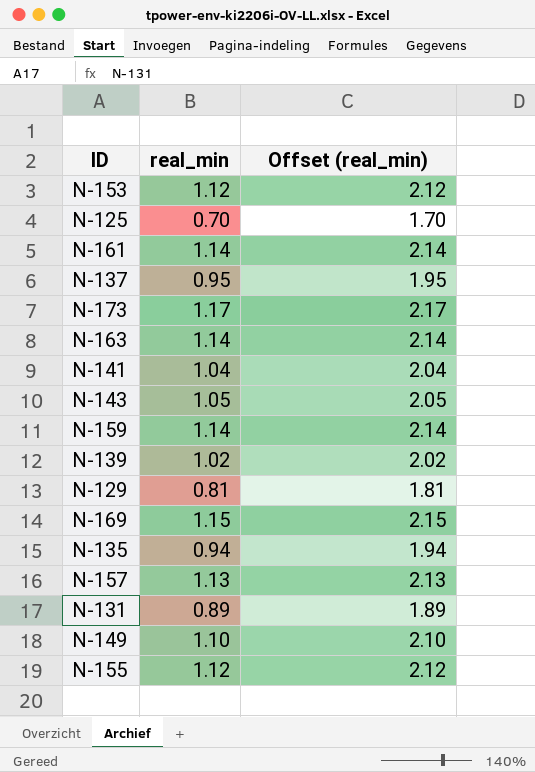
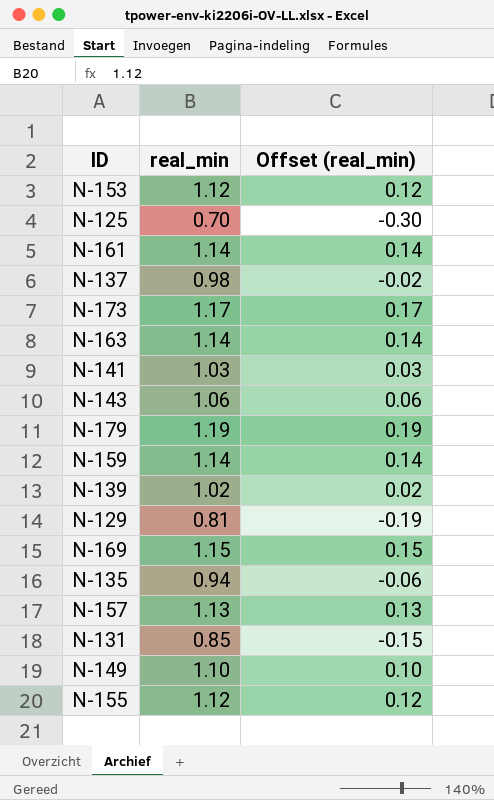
column Offset (real_min) | formula: [real_min] + 1 -> [real_min] - 1
N-137 | real_min: 0.95 -> 0.98
N-141 | real_min: 1.04 -> 1.03
N-143 | real_min: 1.05 -> 1.06
row N-179: none -> 1.19 | 0.19
N-131 | real_min: 0.89 -> 0.85

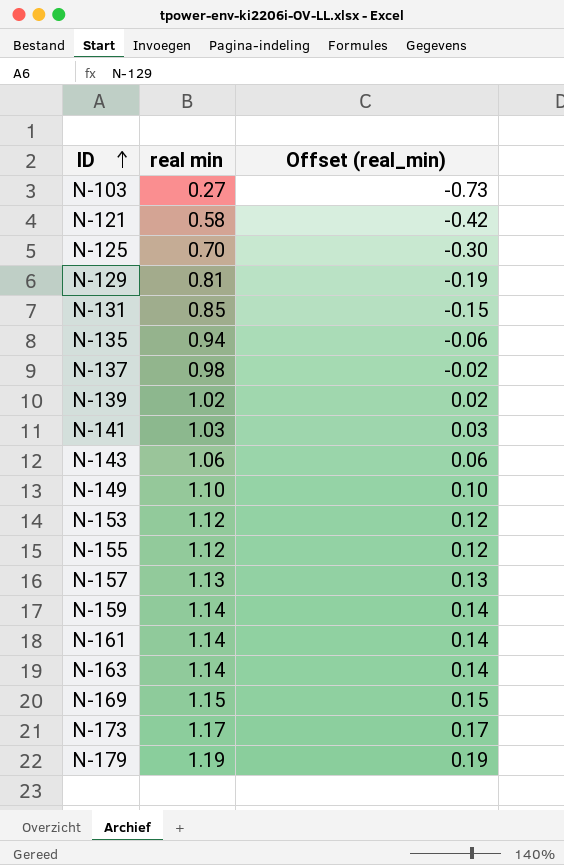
row order: none -> ID ascending
column name: real_min -> real min
row N-103: none -> 0.27 | -0.73
row N-121: none -> 0.58 | -0.42

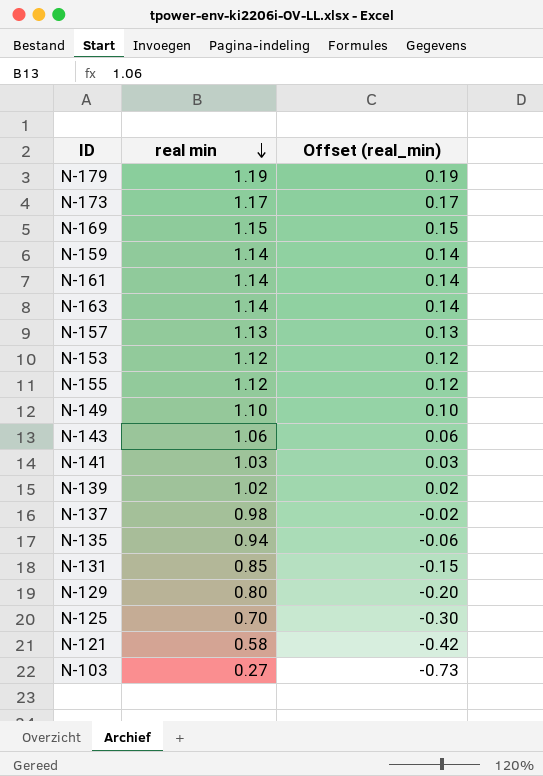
row order: ID ascending -> real min descending
N-129 | real min: 0.81 -> 0.80
N-129 | Offset (real_min): -0.19 -> -0.20

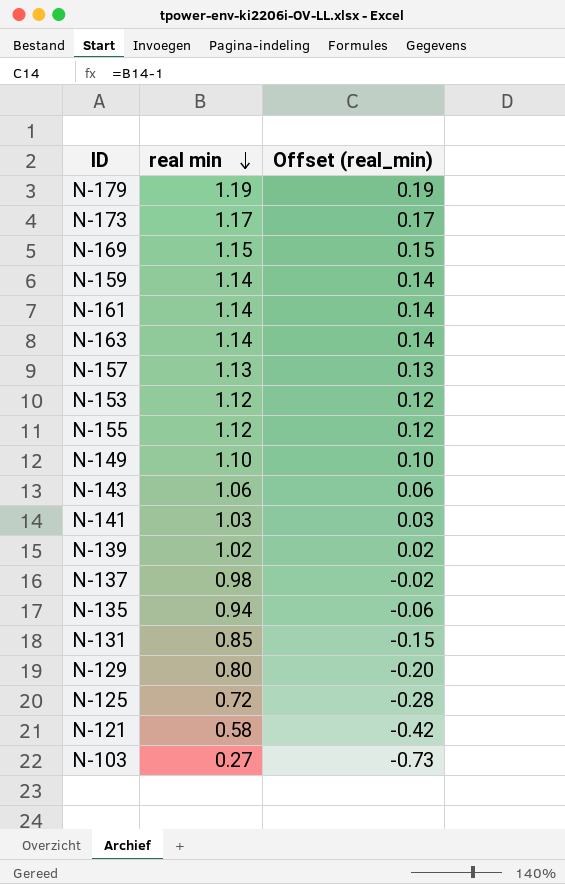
N-125 | real min: 0.70 -> 0.72
N-125 | Offset (real_min): -0.30 -> -0.28

